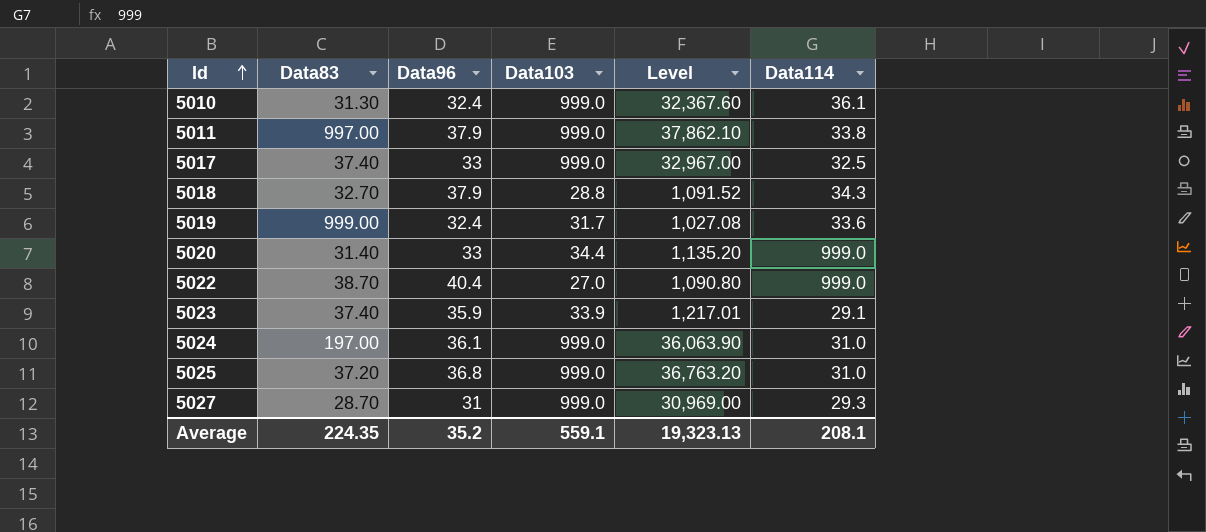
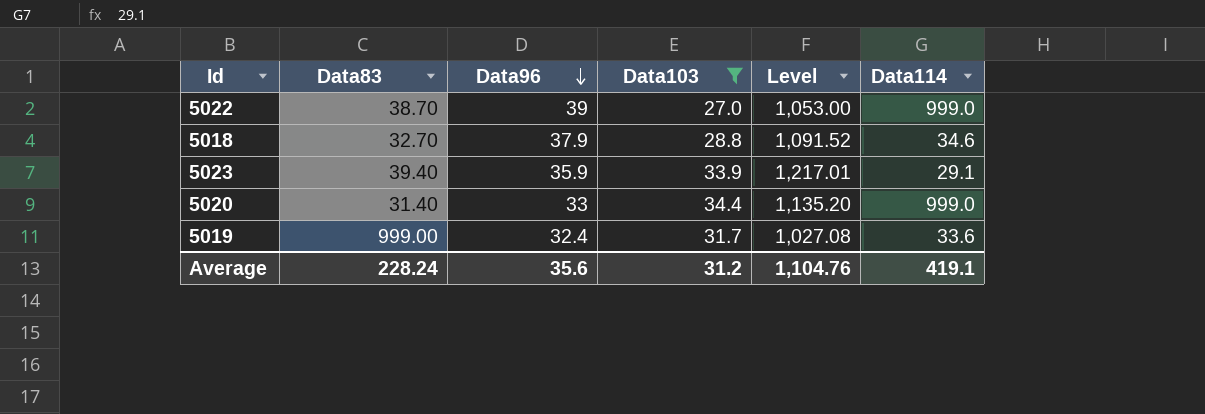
filter: none -> Data103 != 999.0
row order: Id ascending -> Data96 descending
5022 | Data96: 40.4 -> 39
5022 | Level: 1,090.80 -> 1,053.00
5018 | Data114: 34.3 -> 34.6
5023 | Data83: 37.40 -> 39.40
Average | Data83: 224.35 -> 228.24
Average | Data96: 35.2 -> 35.6
Average | Data103: 559.1 -> 31.2
Average | Level: 19,323.13 -> 1,104.76
Average | Data114: 208.1 -> 419.1

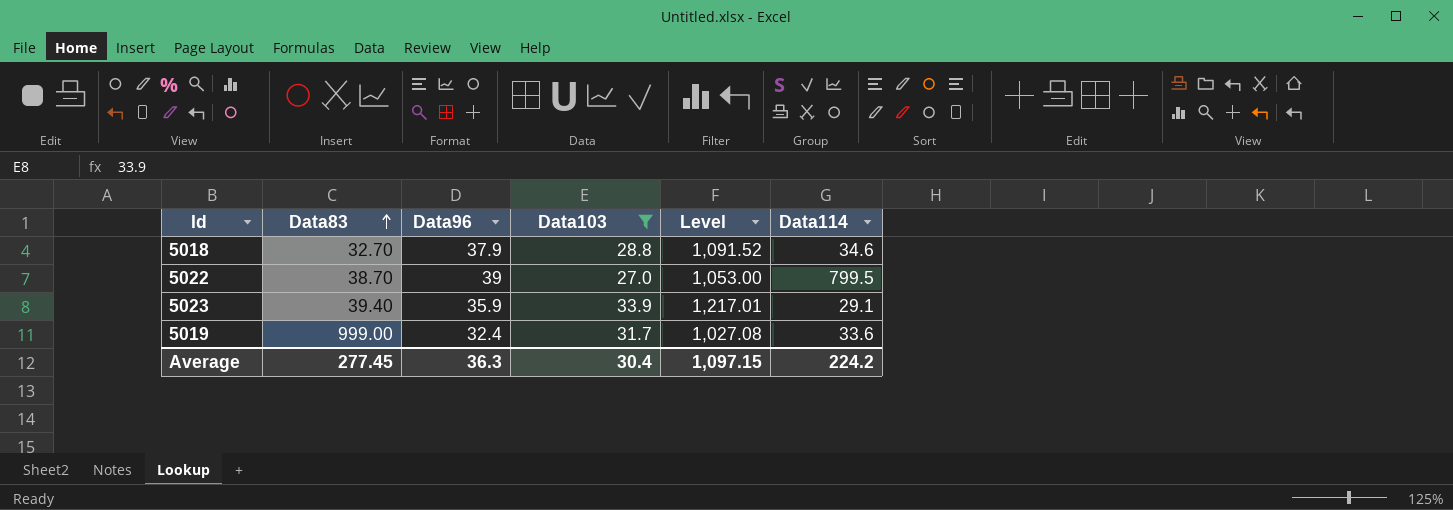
row order: Data96 descending -> Data83 ascending
row 5020: 31.40 | 33 | 34.4 | 1,135.20 | 999.0 -> none
5022 | Data114: 999.0 -> 799.5
Average | Data83: 228.24 -> 277.45
Average | Data96: 35.6 -> 36.3
Average | Data103: 31.2 -> 30.4
Average | Level: 1,104.76 -> 1,097.15
Average | Data114: 419.1 -> 224.2

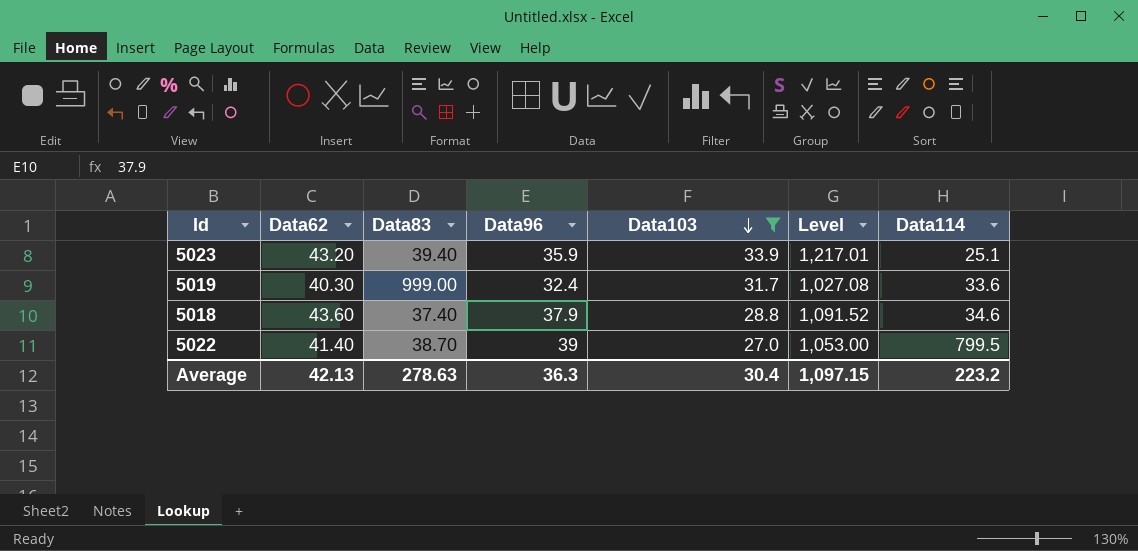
row order: Data83 ascending -> Data103 descending
column Data62 | position: none -> 2
5023 | Data114: 29.1 -> 25.1
5018 | Data83: 32.70 -> 37.40
Average | Data83: 277.45 -> 278.63
Average | Data114: 224.2 -> 223.2

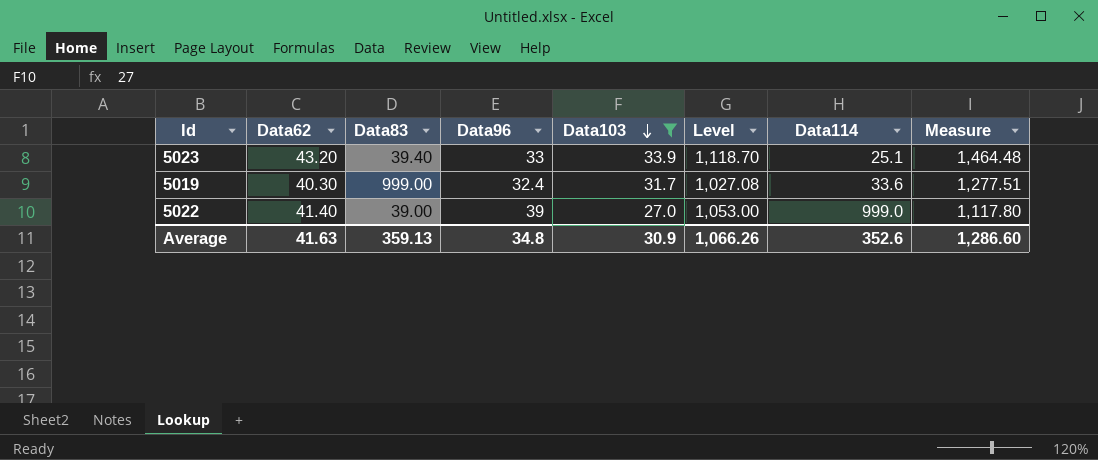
column Measure | formula: none -> [Data62] * [Data103]
row 5018: 43.60 | 37.40 | 37.9 | 28.8 | 1,091.52 | 34.6 -> none
5023 | Data96: 35.9 -> 33
5023 | Level: 1,217.01 -> 1,118.70
5022 | Data83: 38.70 -> 39.00
5022 | Data114: 799.5 -> 999.0
Average | Data62: 42.13 -> 41.63
Average | Data83: 278.63 -> 359.13
Average | Data96: 36.3 -> 34.8
Average | Data103: 30.4 -> 30.9
Average | Level: 1,097.15 -> 1,066.26
Average | Data114: 223.2 -> 352.6

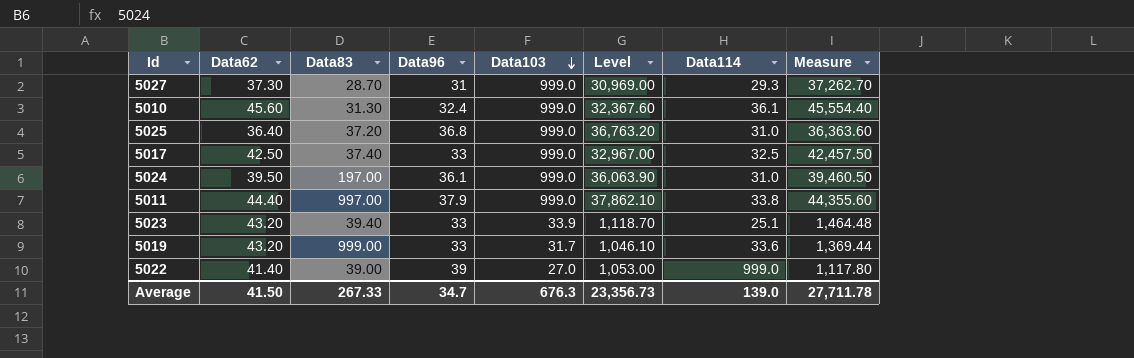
filter: Data103 != 999.0 -> none
5019 | Data62: 40.30 -> 43.20
5019 | Data96: 32.4 -> 33
5019 | Level: 1,027.08 -> 1,046.10
5019 | Measure: 1,277.51 -> 1,369.44
Average | Data62: 41.63 -> 41.50
Average | Data83: 359.13 -> 267.33
Average | Data96: 34.8 -> 34.7
Average | Data103: 30.9 -> 676.3
Average | Level: 1,066.26 -> 23,356.73
Average | Data114: 352.6 -> 139.0
Average | Measure: 1,286.60 -> 27,711.78

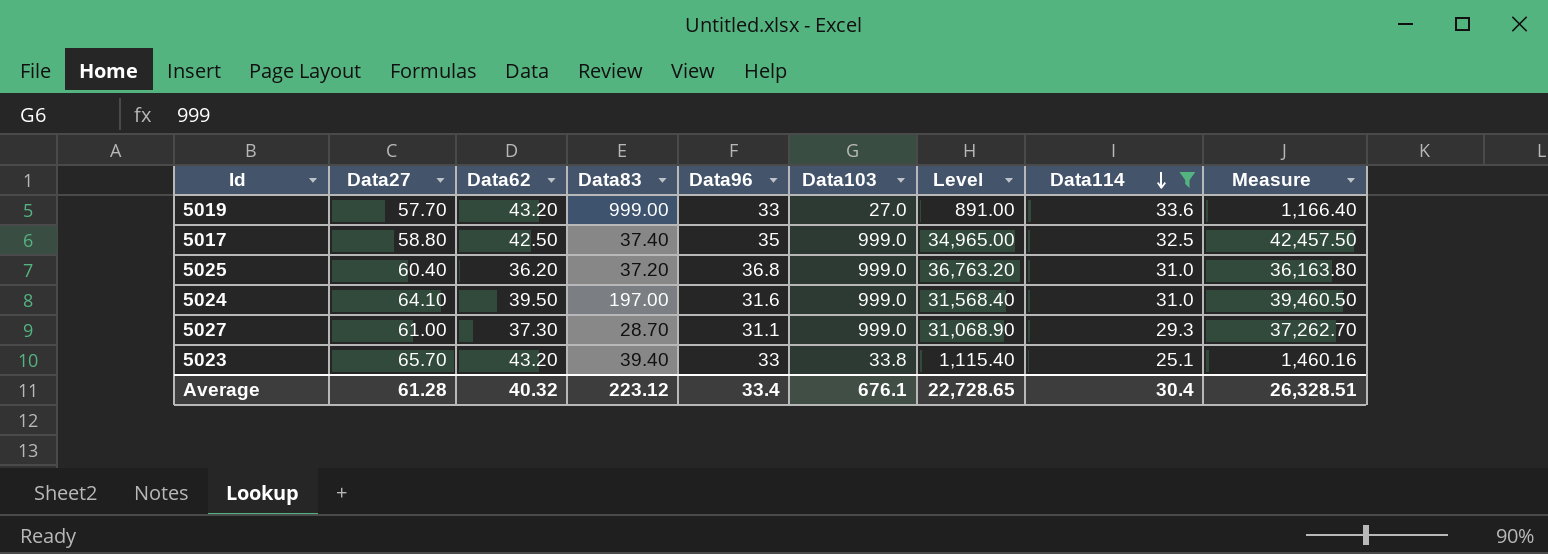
filter: none -> Data114 <= 33.6
row order: Data103 descending -> Data114 descending
column Data27 | position: none -> 2
5019 | Data103: 31.7 -> 27.0
5019 | Level: 1,046.10 -> 891.00
5019 | Measure: 1,369.44 -> 1,166.40
5017 | Data96: 33 -> 35
5017 | Level: 32,967.00 -> 34,965.00
5025 | Data62: 36.40 -> 36.20
5025 | Measure: 36,363.60 -> 36,163.80
5024 | Data96: 36.1 -> 31.6
5024 | Level: 36,063.90 -> 31,568.40
5027 | Data96: 31 -> 31.1
5027 | Level: 30,969.00 -> 31,068.90
5023 | Data103: 33.9 -> 33.8
5023 | Level: 1,118.70 -> 1,115.40
5023 | Measure: 1,464.48 -> 1,460.16
Average | Data62: 41.50 -> 40.32
Average | Data83: 267.33 -> 223.12
Average | Data96: 34.7 -> 33.4
Average | Data103: 676.3 -> 676.1
Average | Level: 23,356.73 -> 22,728.65
Average | Data114: 139.0 -> 30.4
Average | Measure: 27,711.78 -> 26,328.51

